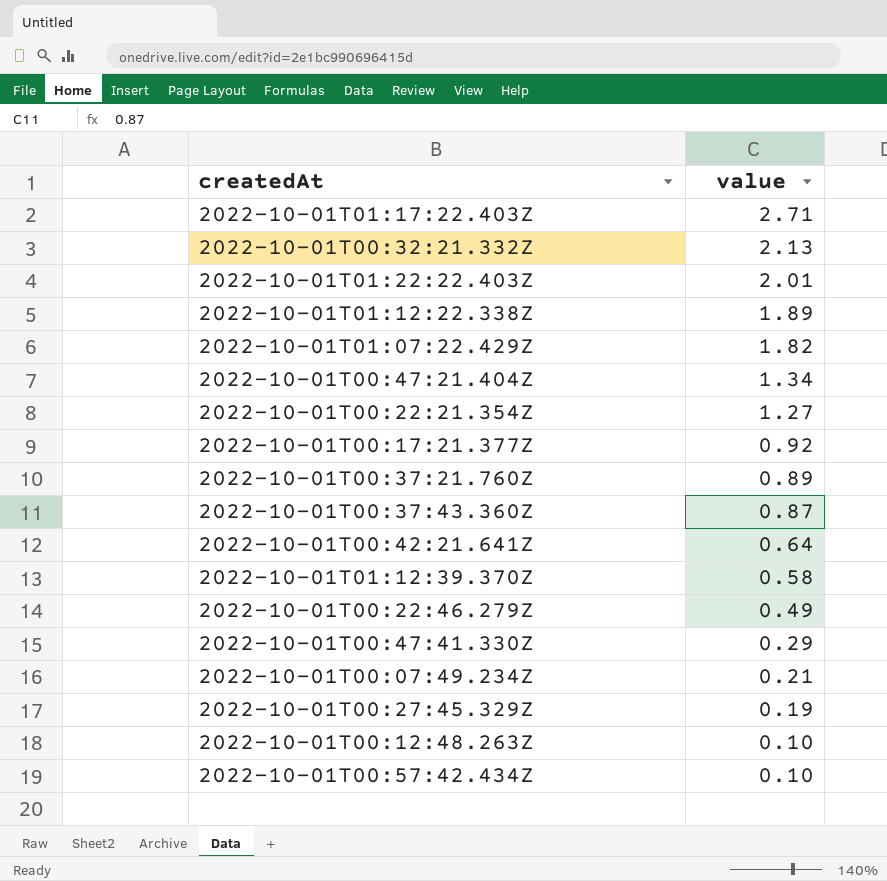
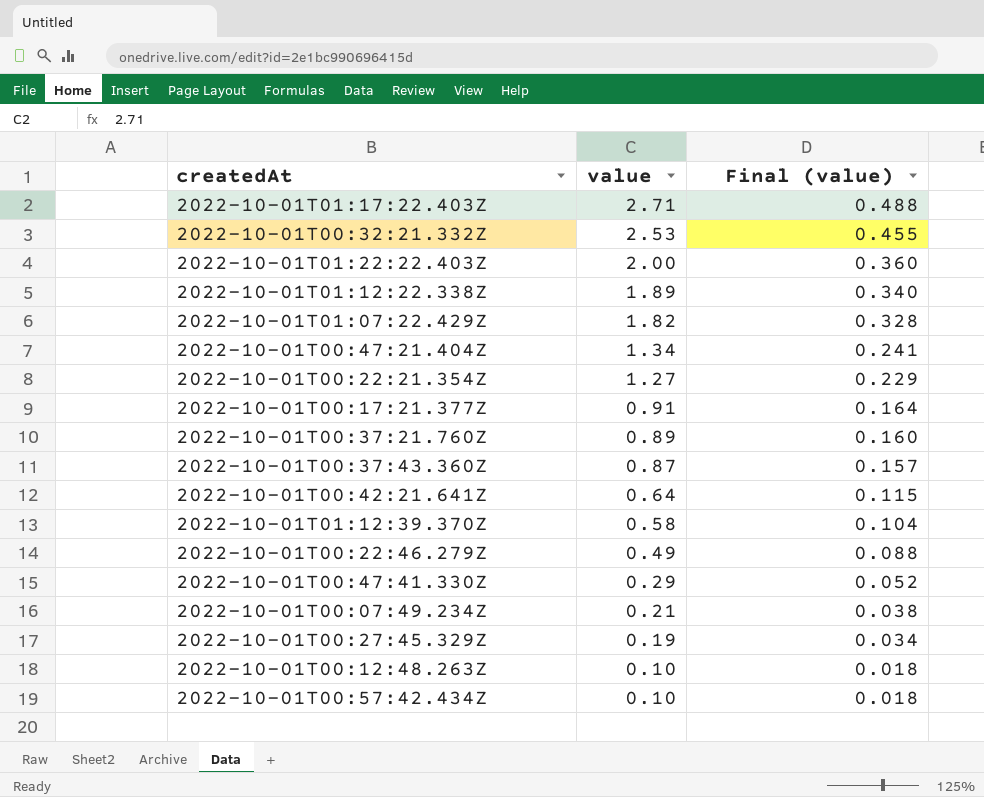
column Final (value) | formula: none -> [value] * 0.18
2022-10-01T00:32:21.332Z | value: 2.13 -> 2.53
2022-10-01T01:22:22.403Z | value: 2.01 -> 2.00
2022-10-01T00:17:21.377Z | value: 0.92 -> 0.91

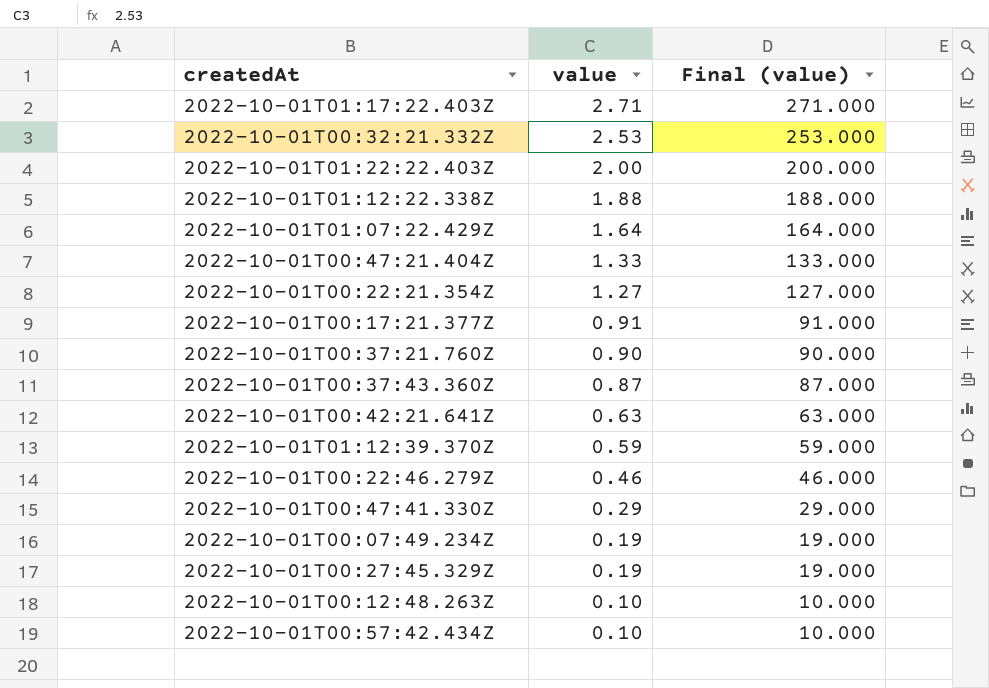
column Final (value) | formula: [value] * 0.18 -> [value] * 100
2022-10-01T01:12:22.338Z | value: 1.89 -> 1.88
2022-10-01T01:07:22.429Z | value: 1.82 -> 1.64
2022-10-01T00:47:21.404Z | value: 1.34 -> 1.33
2022-10-01T00:37:21.760Z | value: 0.89 -> 0.90
2022-10-01T00:42:21.641Z | value: 0.64 -> 0.63
2022-10-01T01:12:39.370Z | value: 0.58 -> 0.59
2022-10-01T00:22:46.279Z | value: 0.49 -> 0.46
2022-10-01T00:07:49.234Z | value: 0.21 -> 0.19

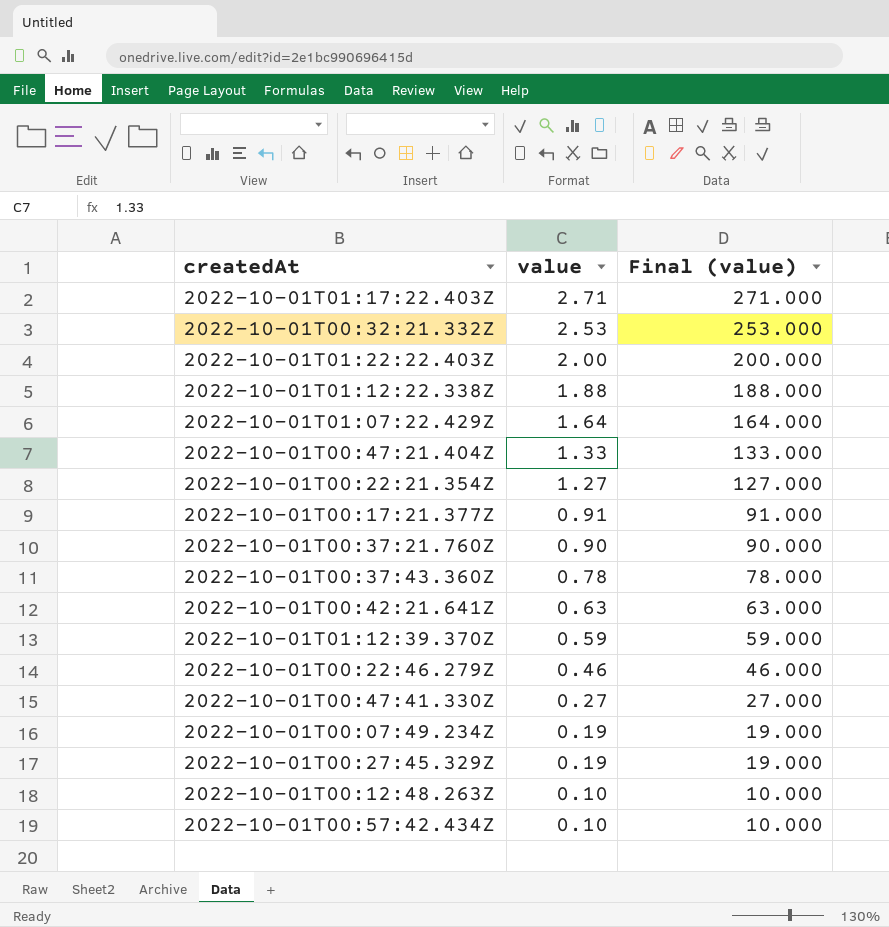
2022-10-01T00:37:43.360Z | value: 0.87 -> 0.78
2022-10-01T00:37:43.360Z | Final (value): 87.000 -> 78.000
2022-10-01T00:47:41.330Z | value: 0.29 -> 0.27
2022-10-01T00:47:41.330Z | Final (value): 29.000 -> 27.000

